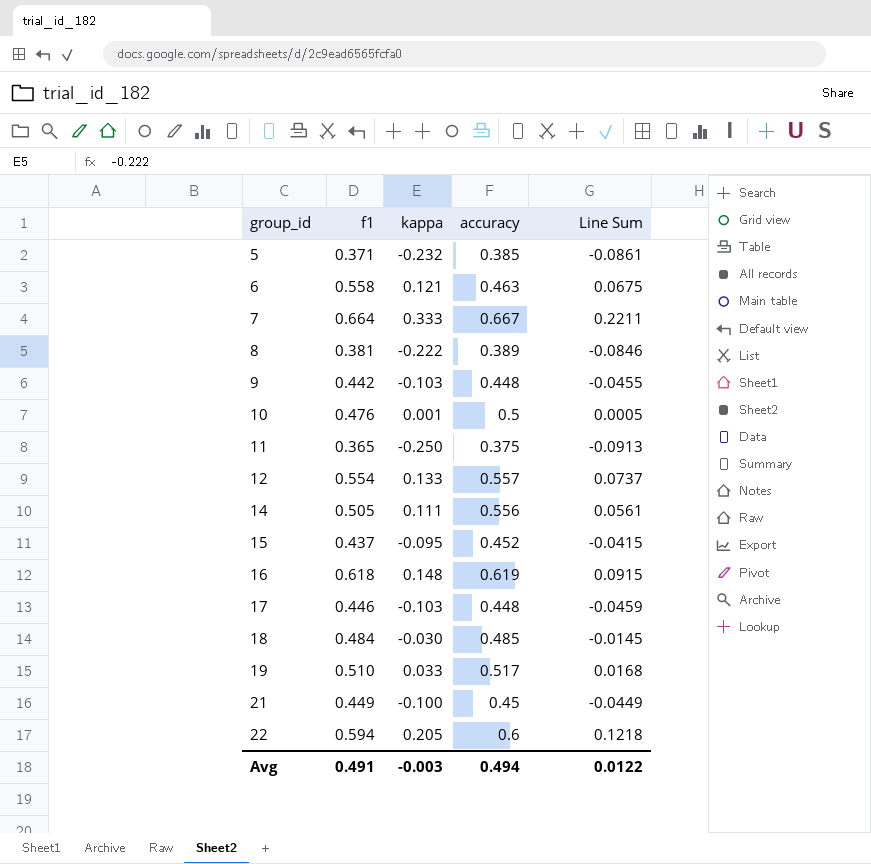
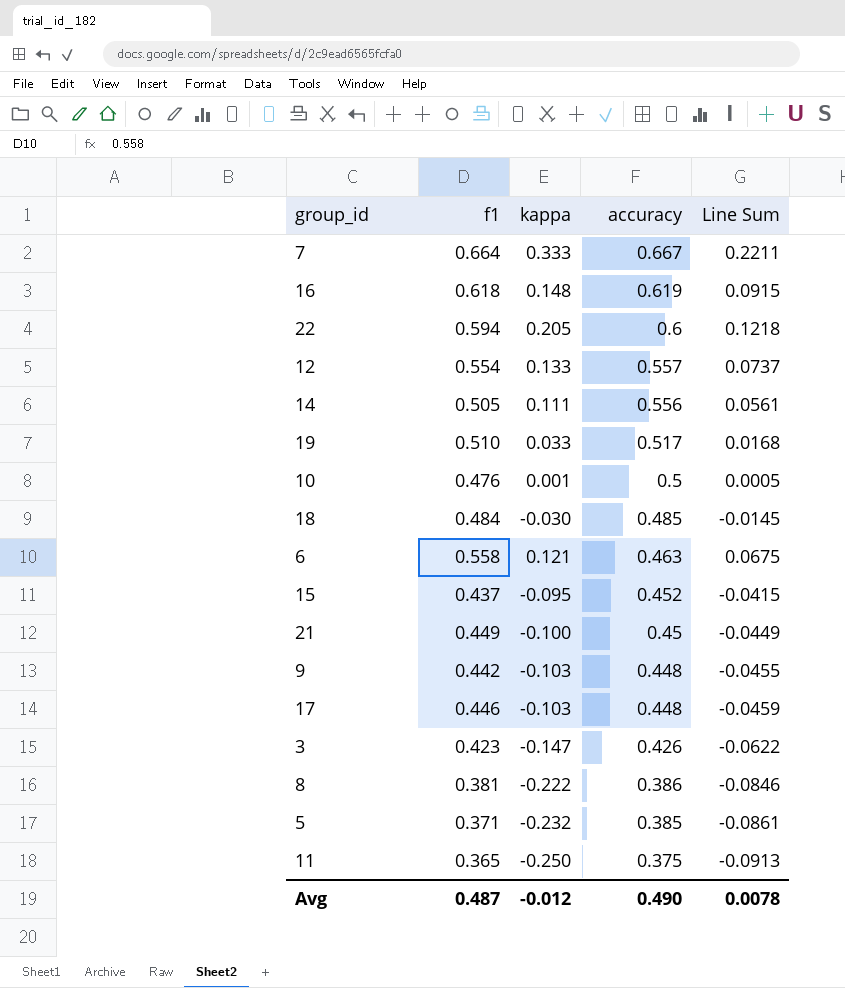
row order: group_id ascending -> accuracy descending
row 3: none -> 0.423 | -0.147 | 0.426 | -0.0622
8 | accuracy: 0.389 -> 0.386
Avg | f1: 0.491 -> 0.487
Avg | kappa: -0.003 -> -0.012
Avg | accuracy: 0.494 -> 0.490
Avg | Line Sum: 0.0122 -> 0.0078

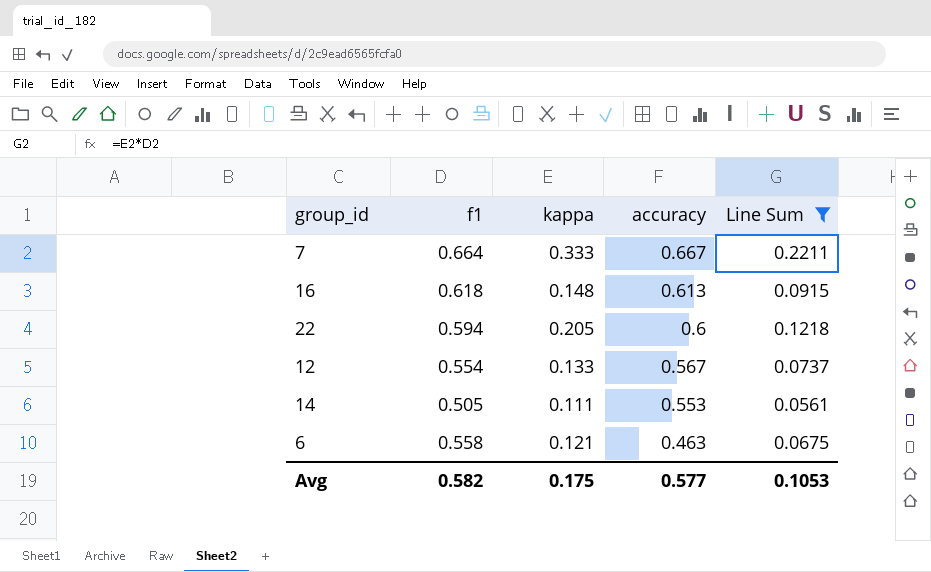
filter: none -> Line Sum >= 0.0561
16 | accuracy: 0.619 -> 0.613
12 | accuracy: 0.557 -> 0.567
14 | accuracy: 0.556 -> 0.553
Avg | f1: 0.487 -> 0.582
Avg | kappa: -0.012 -> 0.175
Avg | accuracy: 0.490 -> 0.577
Avg | Line Sum: 0.0078 -> 0.1053

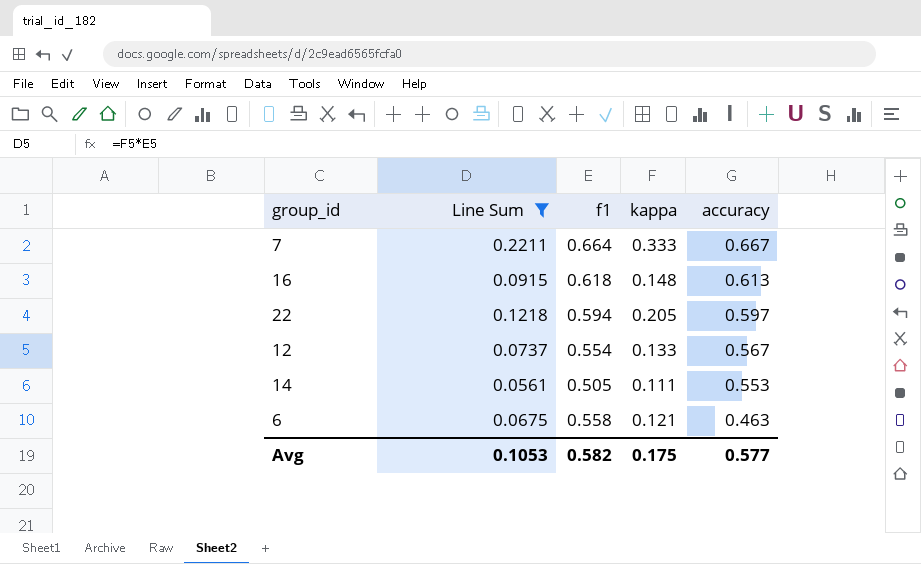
column Line Sum | position: 5 -> 2
22 | accuracy: 0.6 -> 0.597

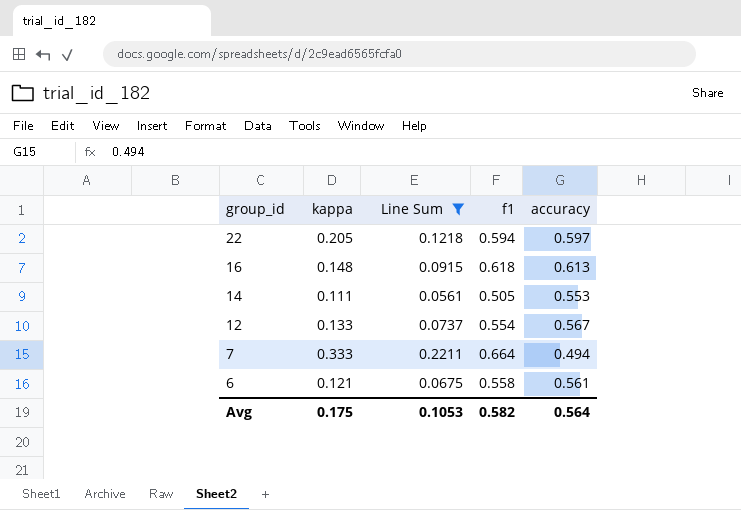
row order: accuracy descending -> group_id descending
column kappa | position: 4 -> 2
7 | accuracy: 0.667 -> 0.494
6 | accuracy: 0.463 -> 0.561
Avg | accuracy: 0.577 -> 0.564

